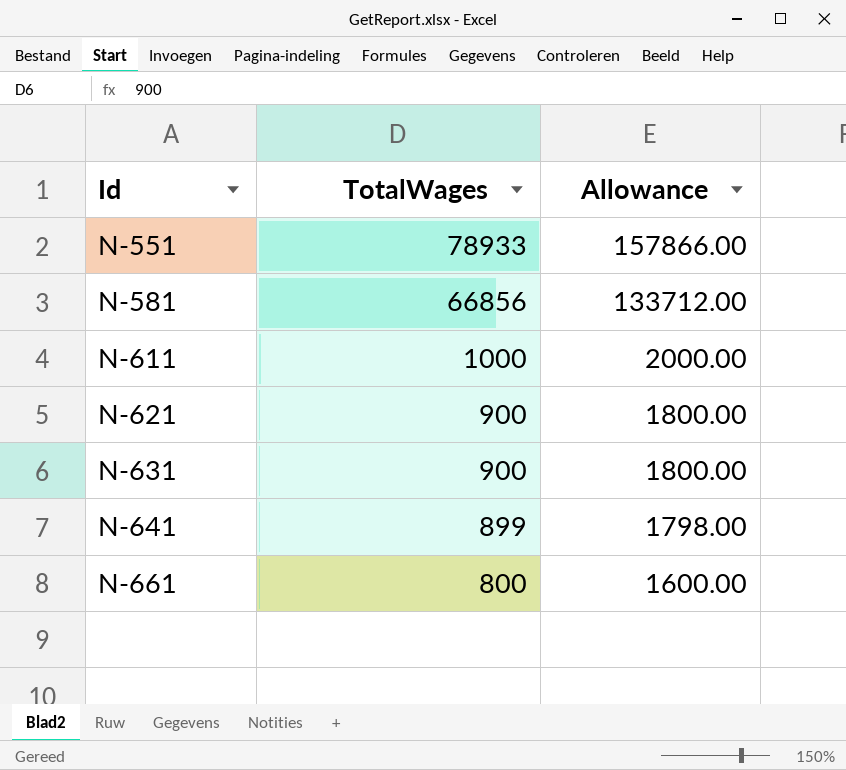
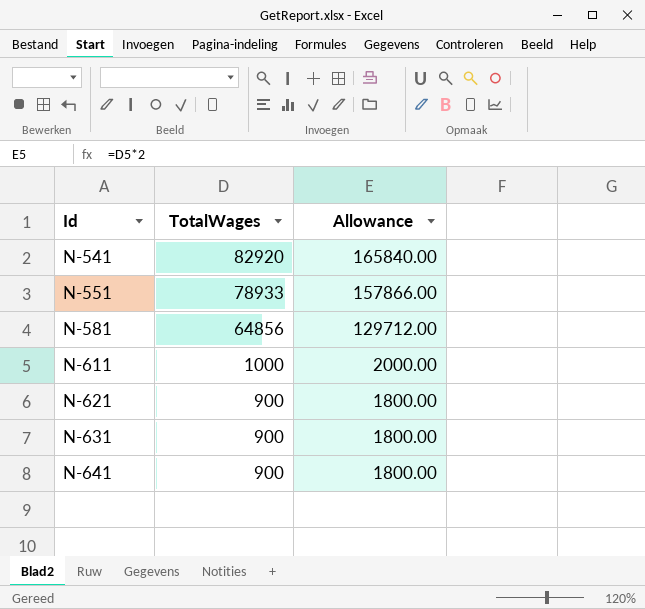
row N-661: 800 | 1600.00 -> none
row N-541: none -> 82920 | 165840.00
N-581 | TotalWages: 66856 -> 64856
N-581 | Allowance: 133712.00 -> 129712.00
N-641 | TotalWages: 899 -> 900
N-641 | Allowance: 1798.00 -> 1800.00

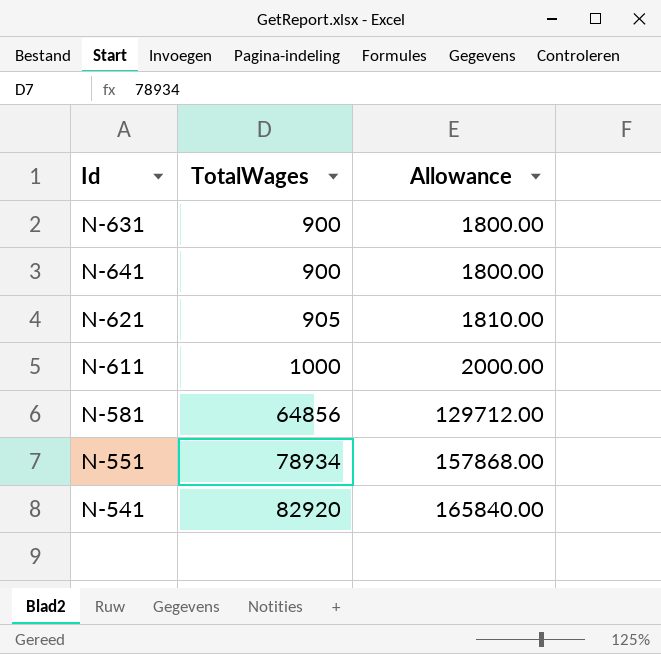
row order: Id ascending -> TotalWages ascending
N-621 | TotalWages: 900 -> 905
N-621 | Allowance: 1800.00 -> 1810.00
N-551 | TotalWages: 78933 -> 78934
N-551 | Allowance: 157866.00 -> 157868.00

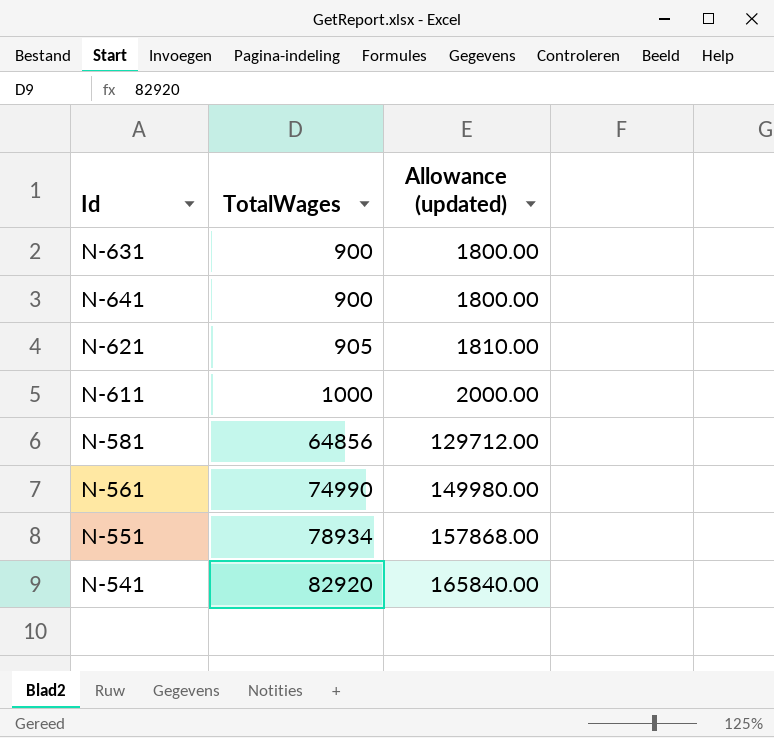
column name: Allowance -> Allowance (updated)
row N-561: none -> 74990 | 149980.00

